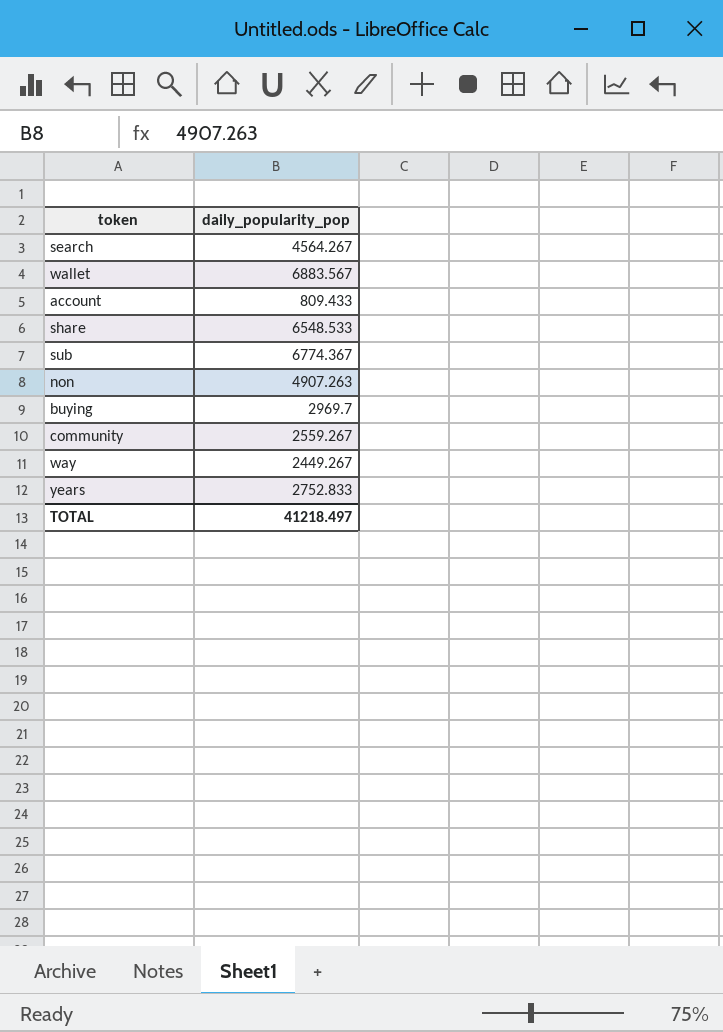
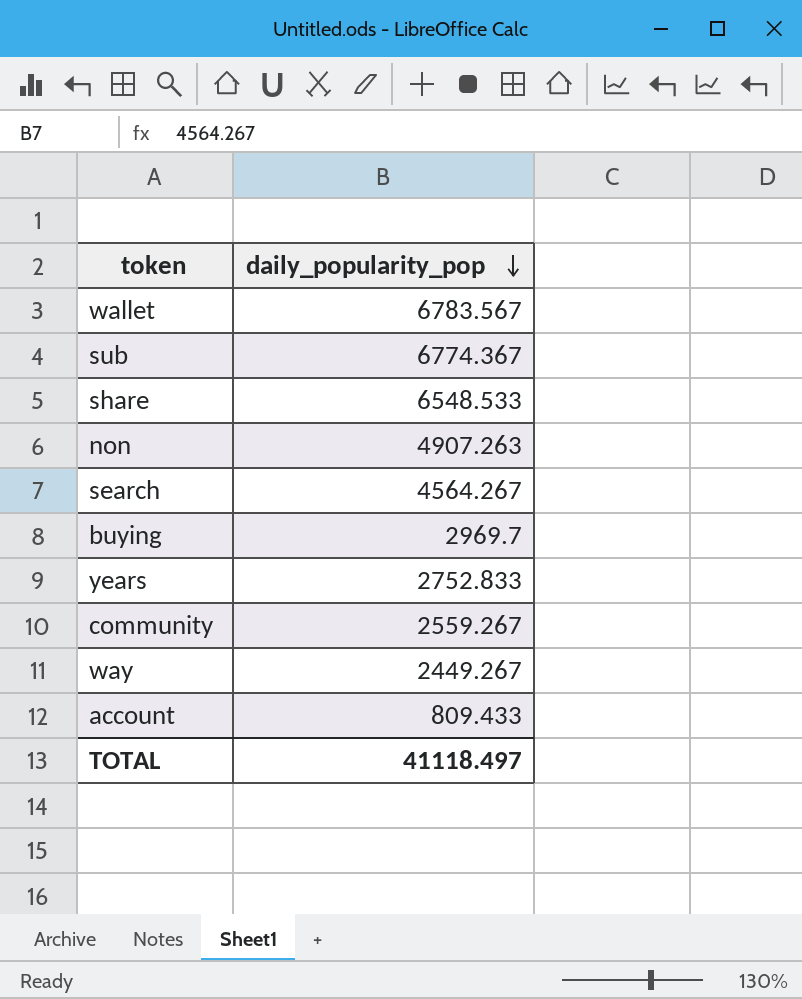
row order: none -> daily_popularity_pop descending
wallet | daily_popularity_pop: 6883.567 -> 6783.567
TOTAL | daily_popularity_pop: 41218.497 -> 41118.497

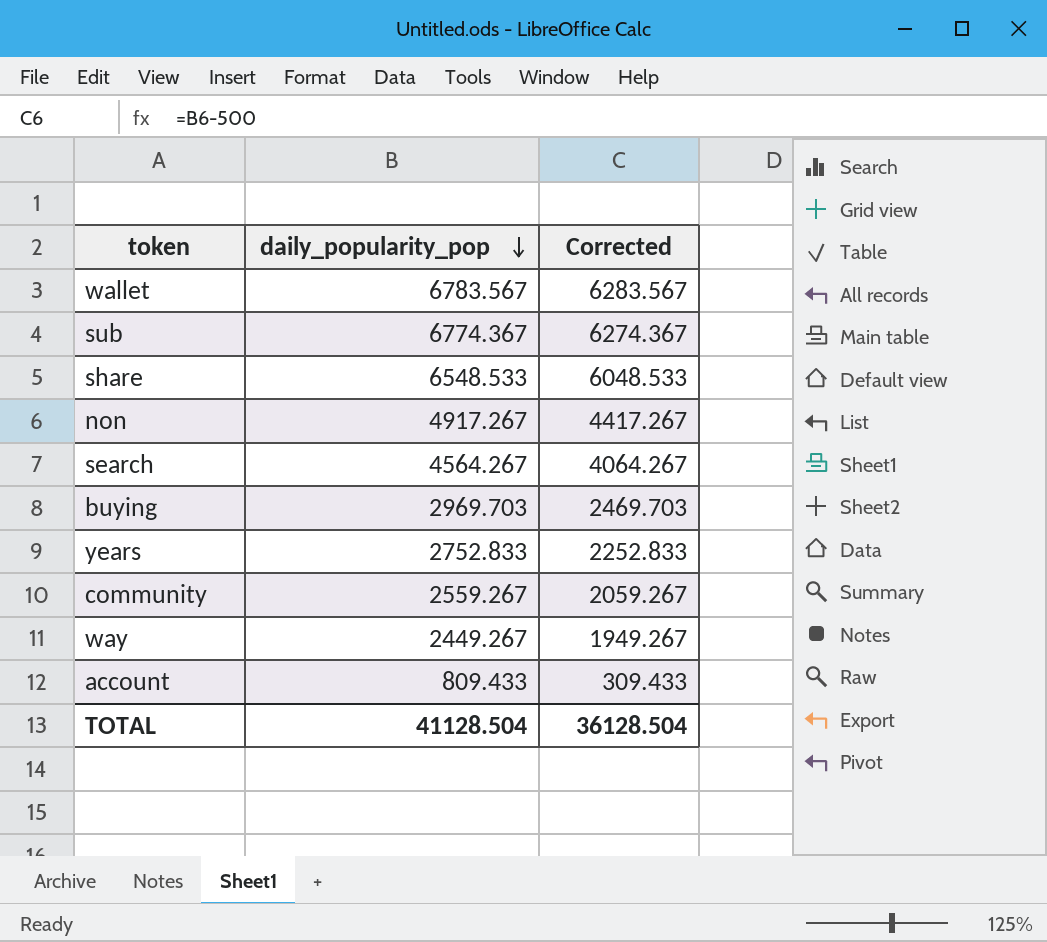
column Corrected | formula: none -> [daily_popularity_pop] - 500
non | daily_popularity_pop: 4907.263 -> 4917.267
buying | daily_popularity_pop: 2969.7 -> 2969.703
TOTAL | daily_popularity_pop: 41118.497 -> 41128.504

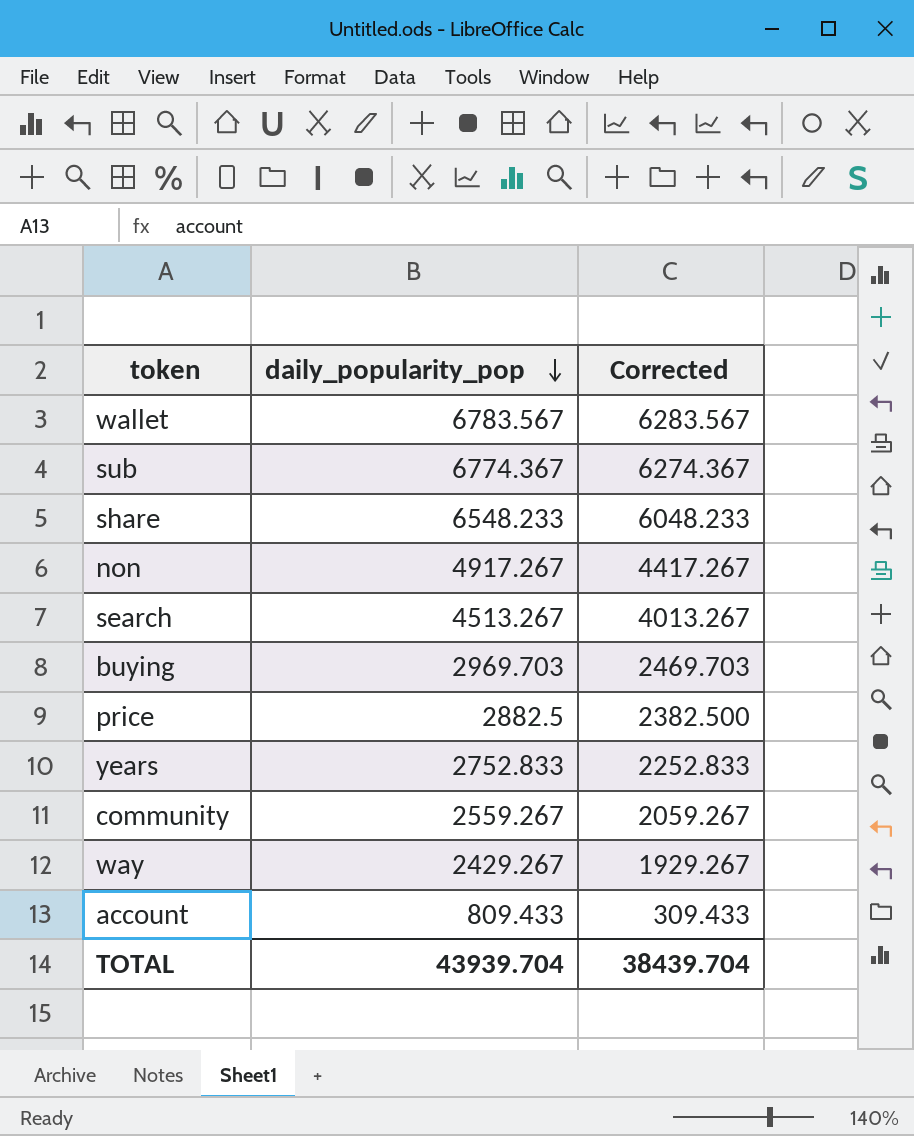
share | daily_popularity_pop: 6548.533 -> 6548.233
share | Corrected: 6048.533 -> 6048.233
search | daily_popularity_pop: 4564.267 -> 4513.267
search | Corrected: 4064.267 -> 4013.267
row price: none -> 2882.5 | 2382.500
way | daily_popularity_pop: 2449.267 -> 2429.267
way | Corrected: 1949.267 -> 1929.267
TOTAL | daily_popularity_pop: 41128.504 -> 43939.704
TOTAL | Corrected: 36128.504 -> 38439.704

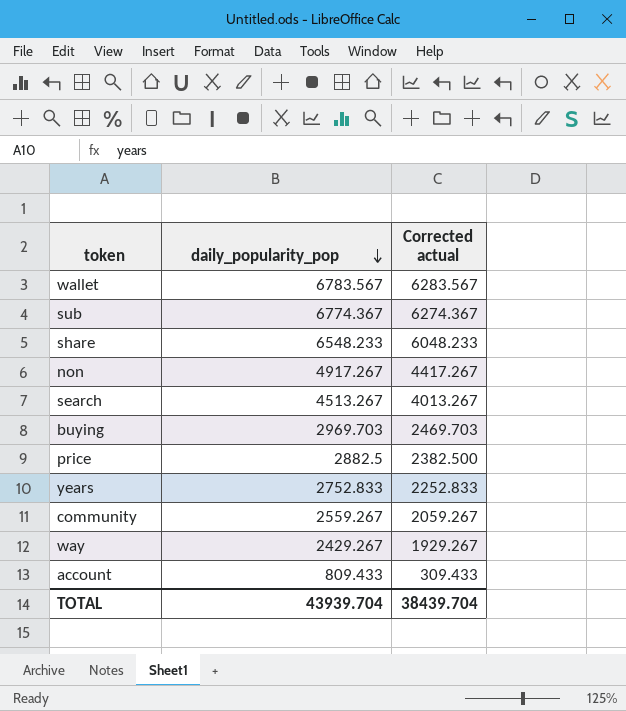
column name: Corrected -> Corrected actual

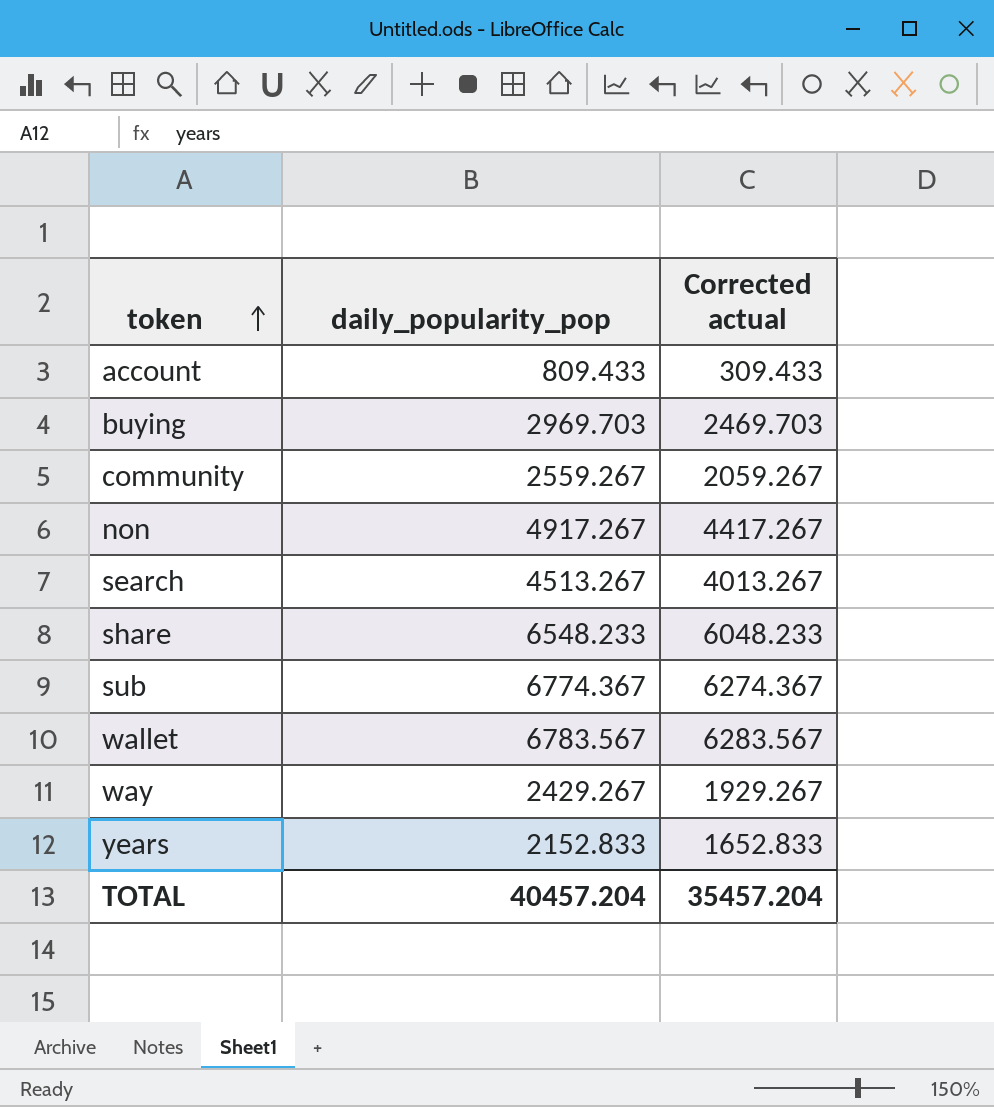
row order: daily_popularity_pop descending -> token ascending
row price: 2882.5 | 2382.500 -> none
years | daily_popularity_pop: 2752.833 -> 2152.833
years | Corrected actual: 2252.833 -> 1652.833
TOTAL | daily_popularity_pop: 43939.704 -> 40457.204
TOTAL | Corrected actual: 38439.704 -> 35457.204

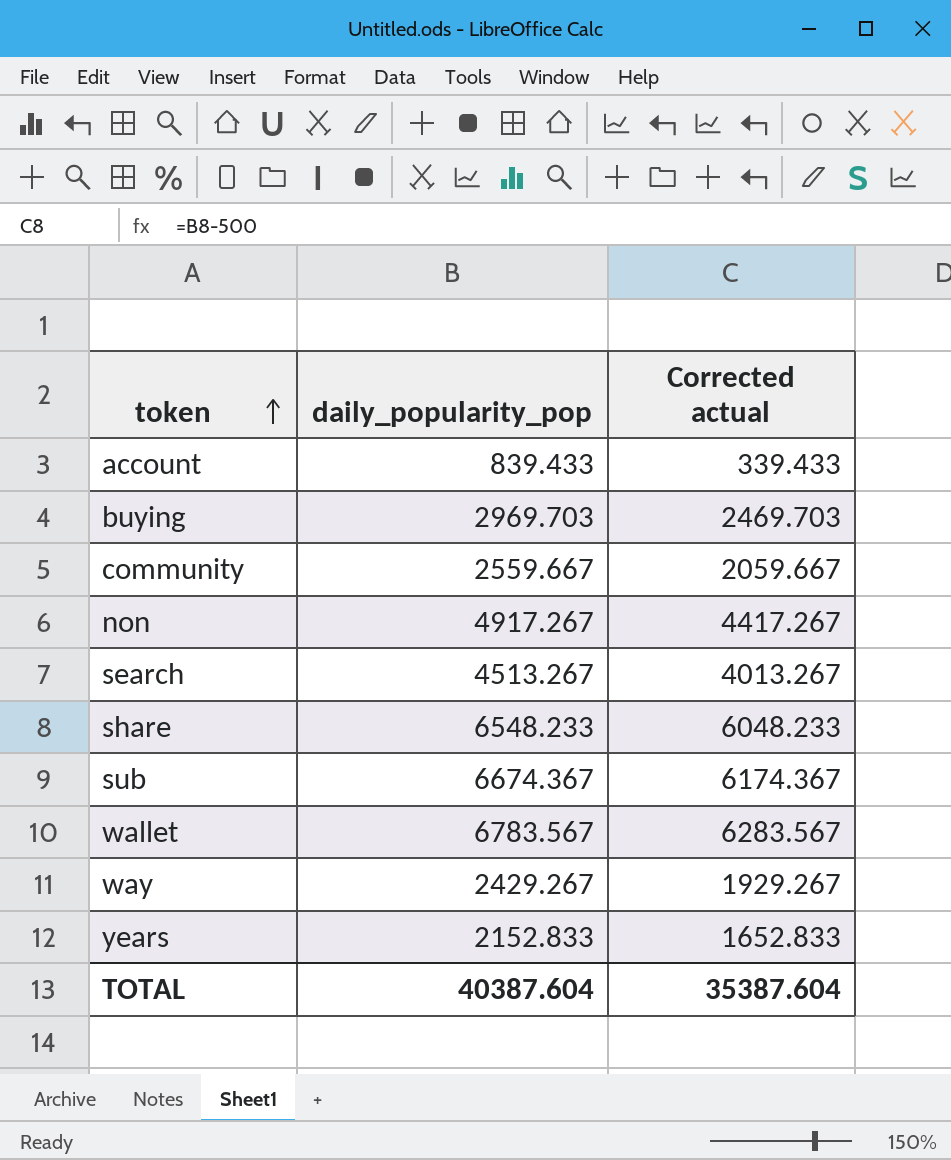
account | daily_popularity_pop: 809.433 -> 839.433
account | Corrected actual: 309.433 -> 339.433
community | daily_popularity_pop: 2559.267 -> 2559.667
community | Corrected actual: 2059.267 -> 2059.667
sub | daily_popularity_pop: 6774.367 -> 6674.367
sub | Corrected actual: 6274.367 -> 6174.367
TOTAL | daily_popularity_pop: 40457.204 -> 40387.604
TOTAL | Corrected actual: 35457.204 -> 35387.604

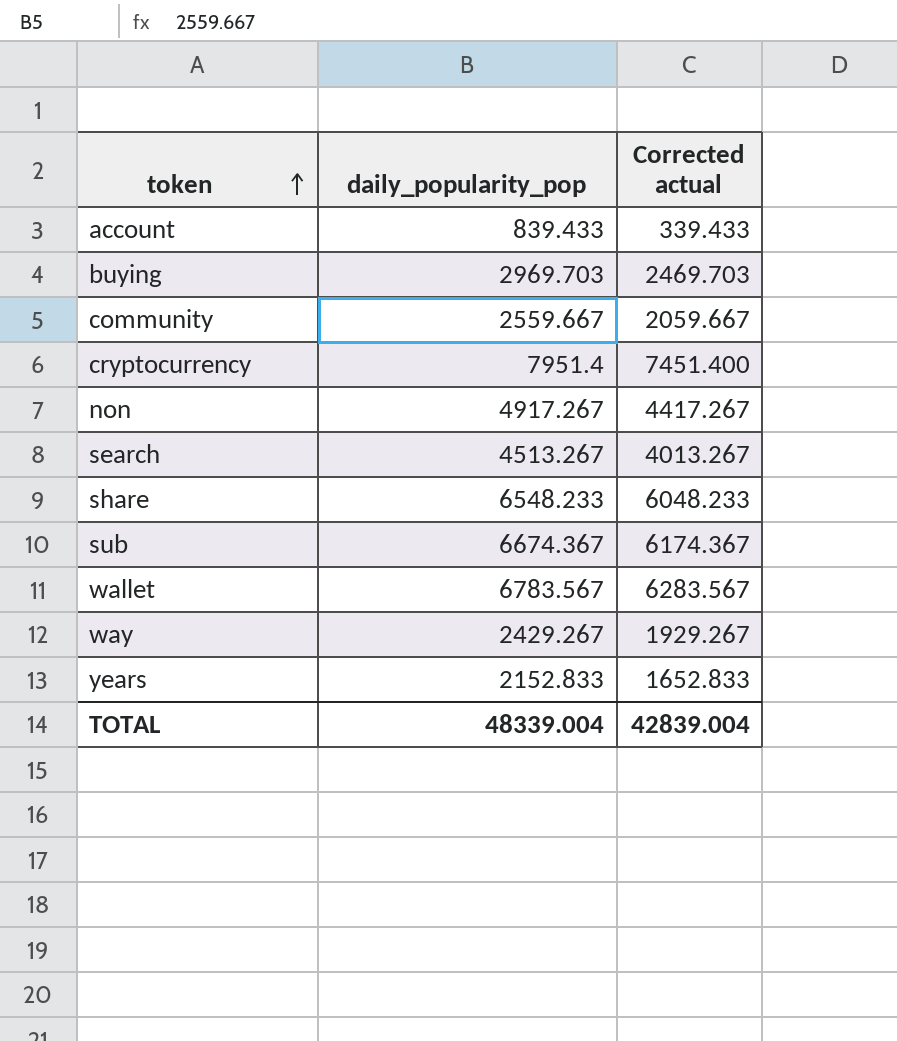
row cryptocurrency: none -> 7951.4 | 7451.400
TOTAL | daily_popularity_pop: 40387.604 -> 48339.004
TOTAL | Corrected actual: 35387.604 -> 42839.004

